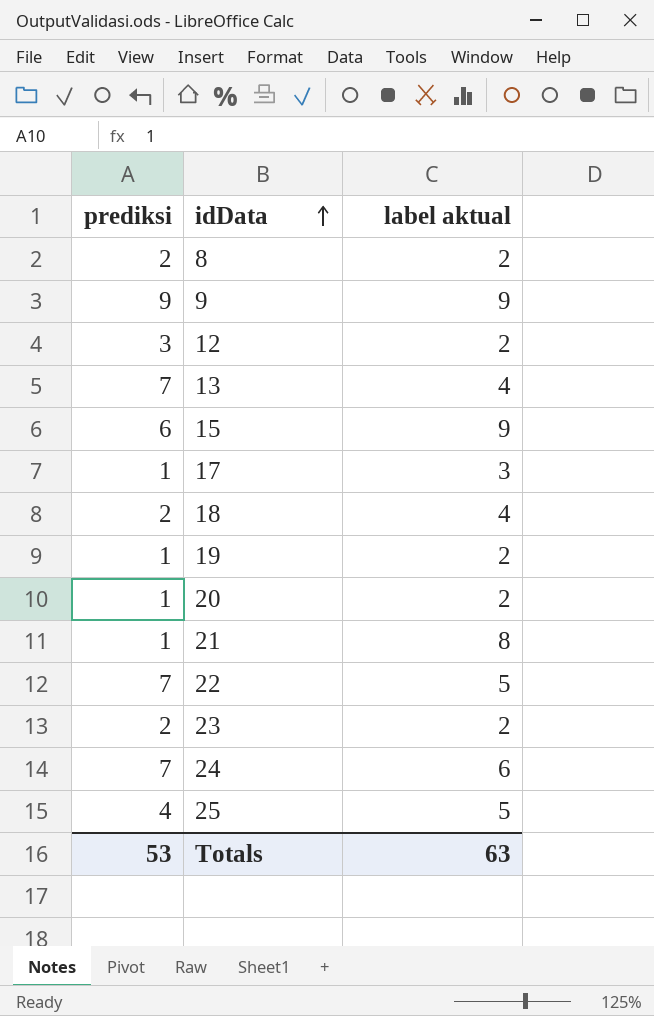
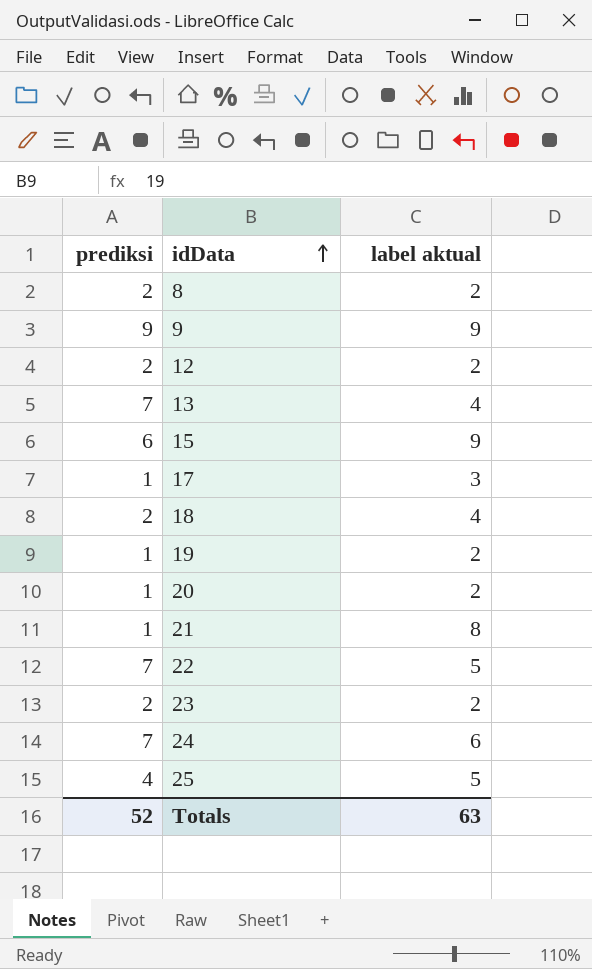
12 | prediksi: 3 -> 2
Totals | prediksi: 53 -> 52

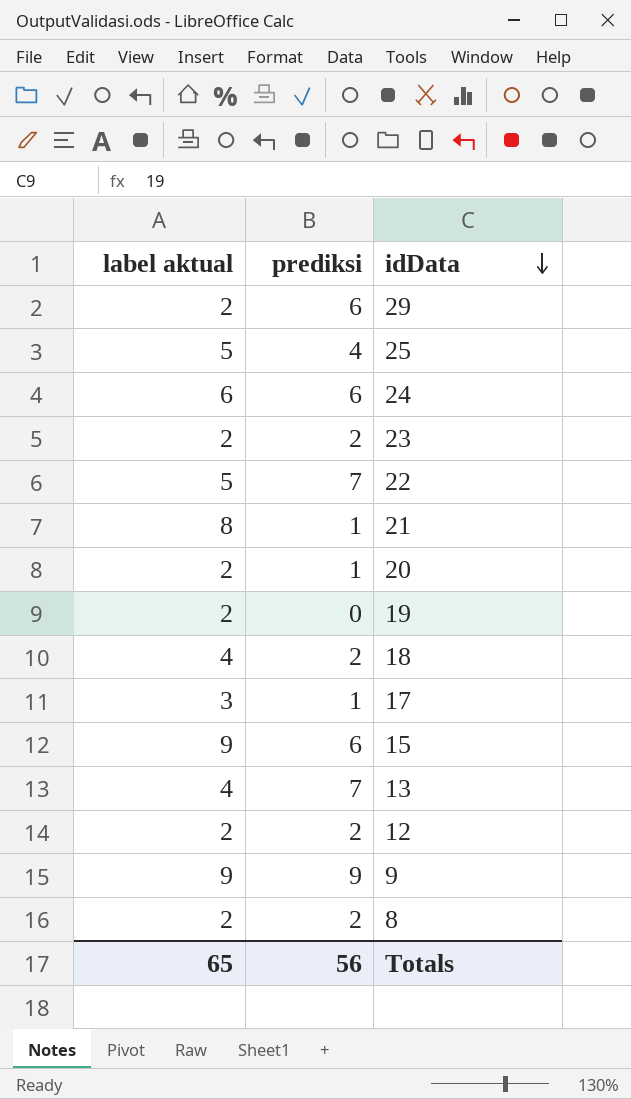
row order: idData ascending -> idData descending
column label aktual | position: 3 -> 1
row 29: none -> 2 | 6
24 | prediksi: 7 -> 6
19 | prediksi: 1 -> 0
Totals | label aktual: 63 -> 65
Totals | prediksi: 52 -> 56

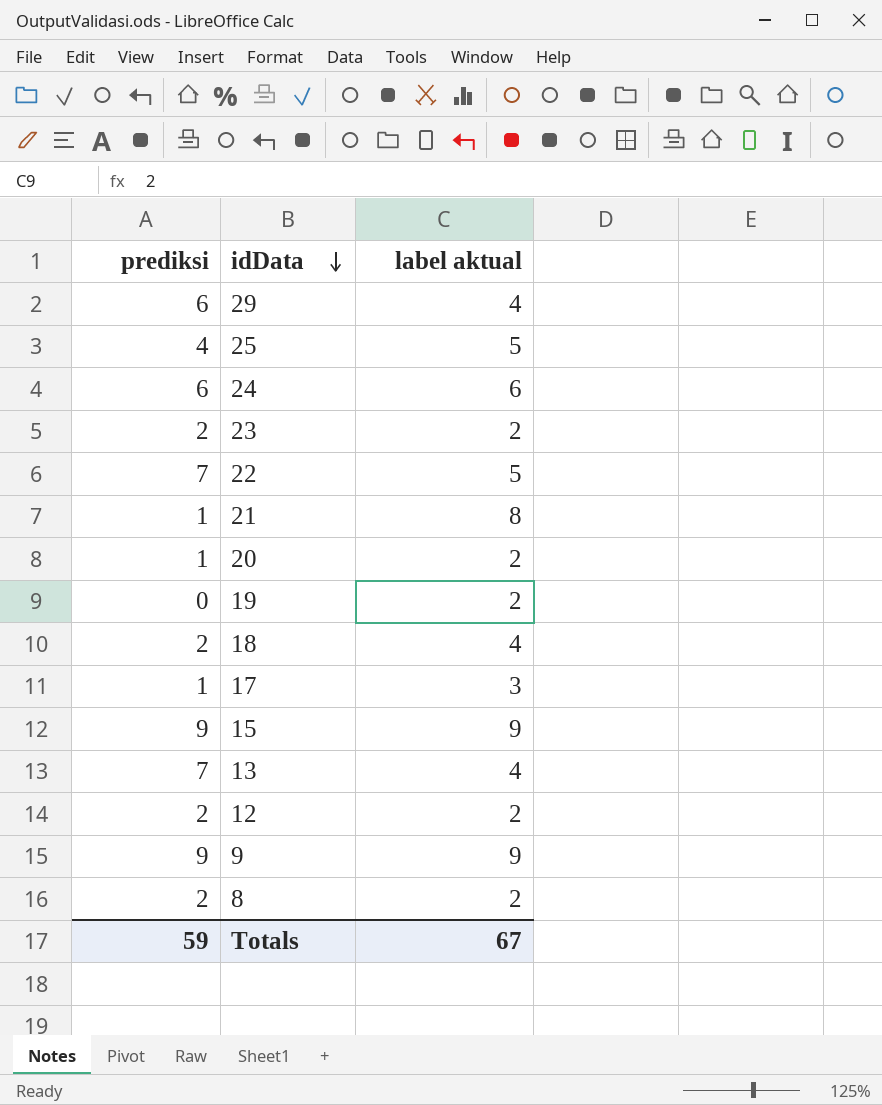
column label aktual | position: 1 -> 3
29 | label aktual: 2 -> 4
15 | prediksi: 6 -> 9
Totals | prediksi: 56 -> 59
Totals | label aktual: 65 -> 67

